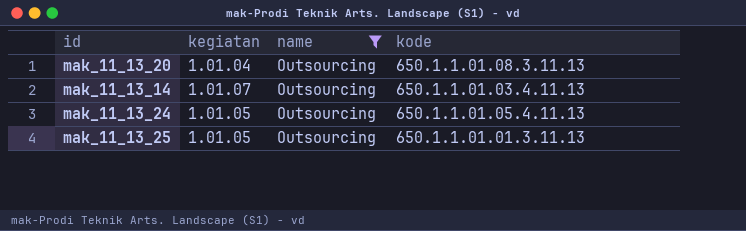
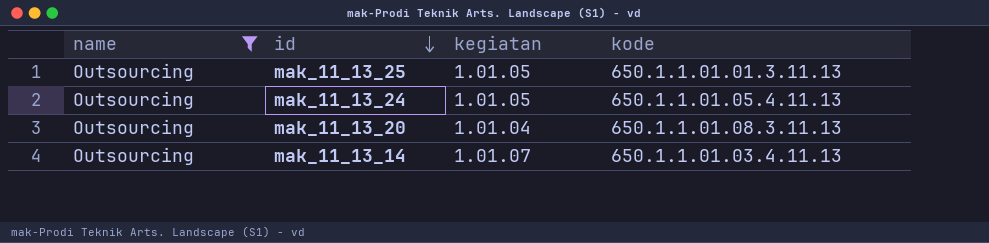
row order: none -> id descending
column name | position: 3 -> 1

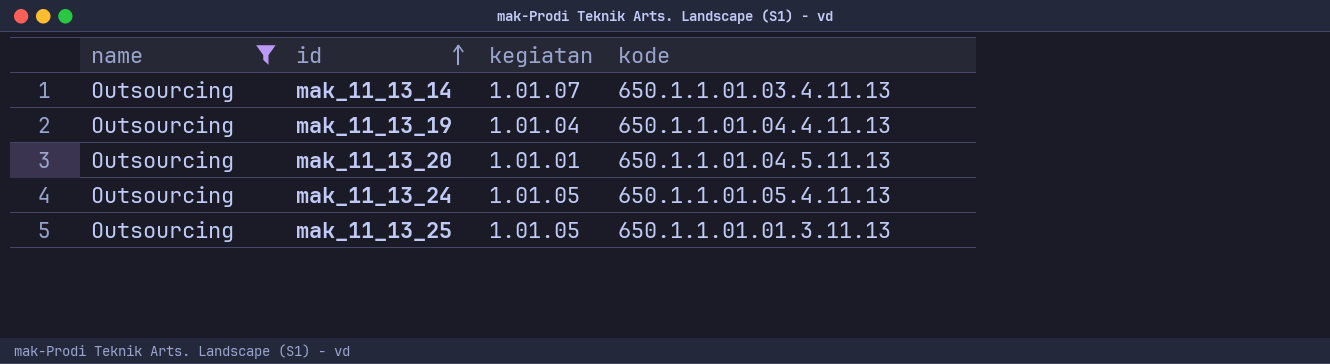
row order: id descending -> id ascending
row mak_11_13_19: none -> Outsourcing | 1.01.04 | 650.1.1.01.04.4.11.13
mak_11_13_20 | kegiatan: 1.01.04 -> 1.01.01
mak_11_13_20 | kode: 650.1.1.01.08.3.11.13 -> 650.1.1.01.04.5.11.13

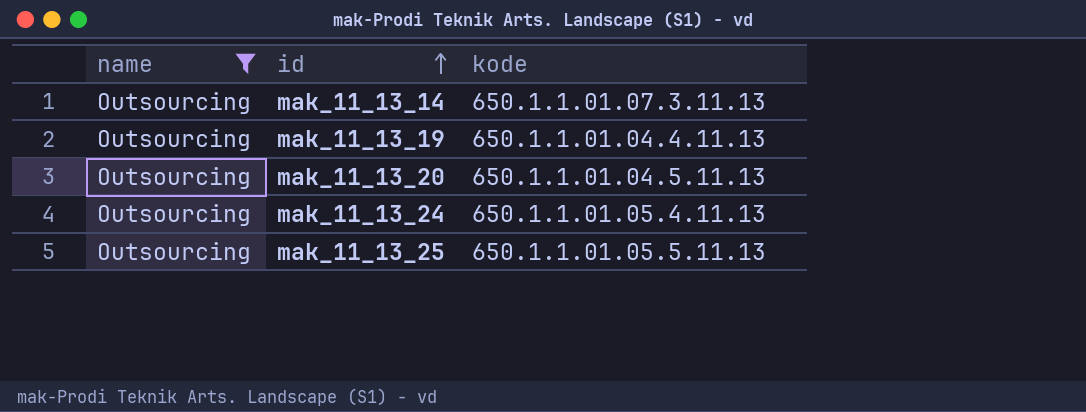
column kegiatan | position: 3 -> none
mak_11_13_14 | kode: 650.1.1.01.03.4.11.13 -> 650.1.1.01.07.3.11.13
mak_11_13_25 | kode: 650.1.1.01.01.3.11.13 -> 650.1.1.01.05.5.11.13

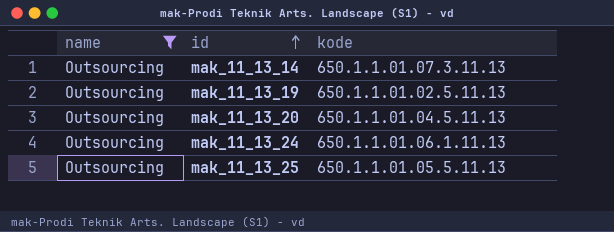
mak_11_13_19 | kode: 650.1.1.01.04.4.11.13 -> 650.1.1.01.02.5.11.13
mak_11_13_24 | kode: 650.1.1.01.05.4.11.13 -> 650.1.1.01.06.1.11.13

